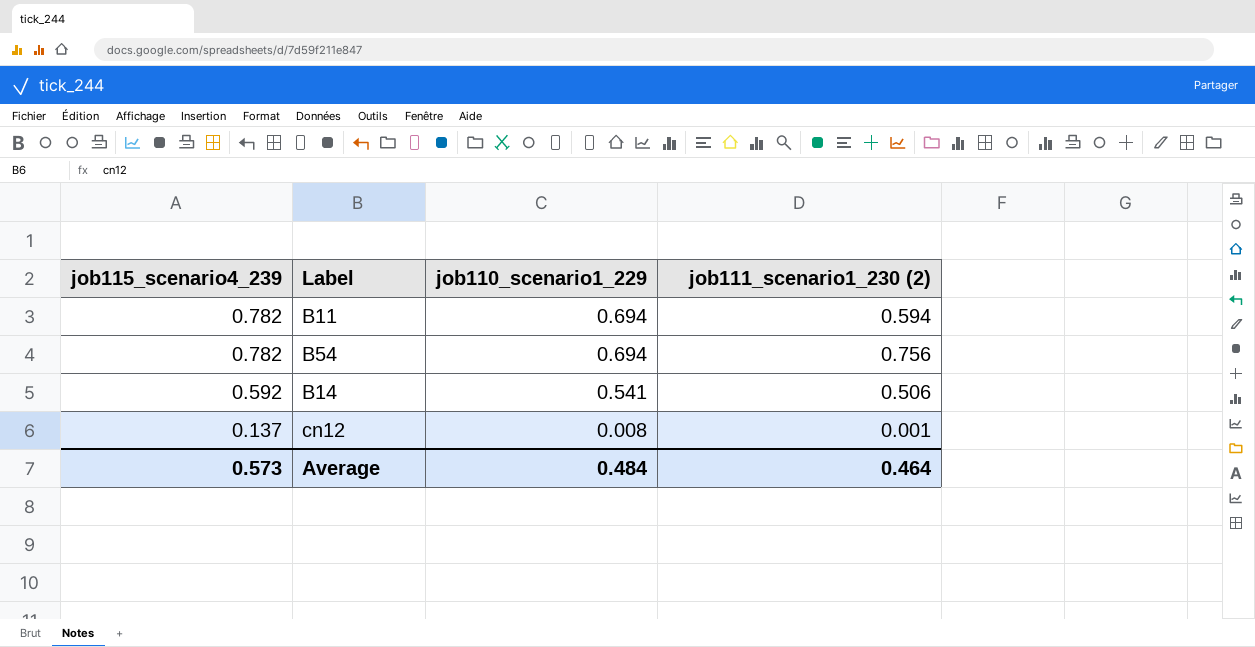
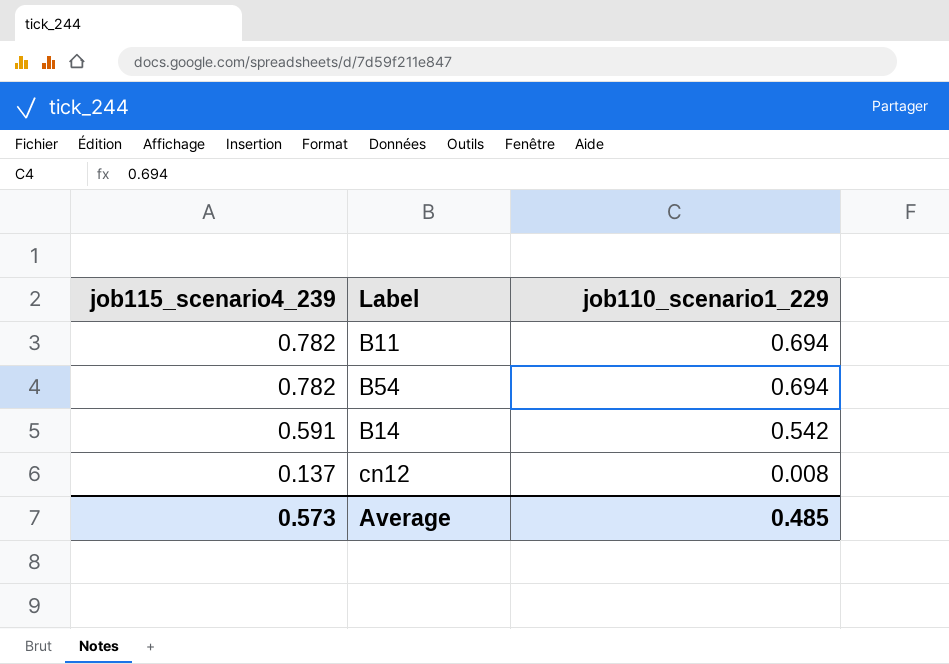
column job111_scenario1_230 (2) | position: 4 -> none
B14 | job115_scenario4_239: 0.592 -> 0.591
B14 | job110_scenario1_229: 0.541 -> 0.542
Average | job110_scenario1_229: 0.484 -> 0.485

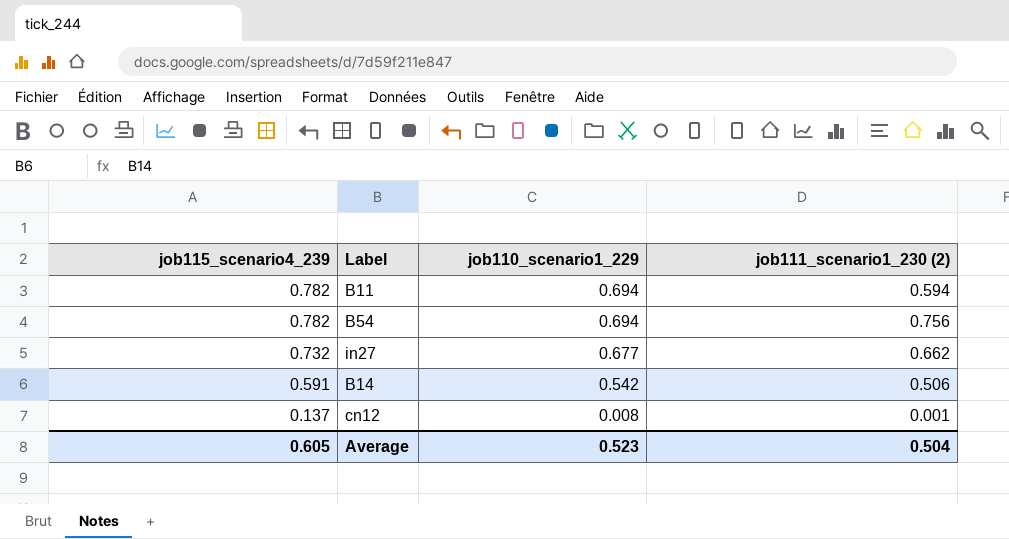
column job111_scenario1_230 (2) | position: none -> 4
row in27: none -> 0.732 | 0.677 | 0.662
Average | job115_scenario4_239: 0.573 -> 0.605
Average | job110_scenario1_229: 0.485 -> 0.523

